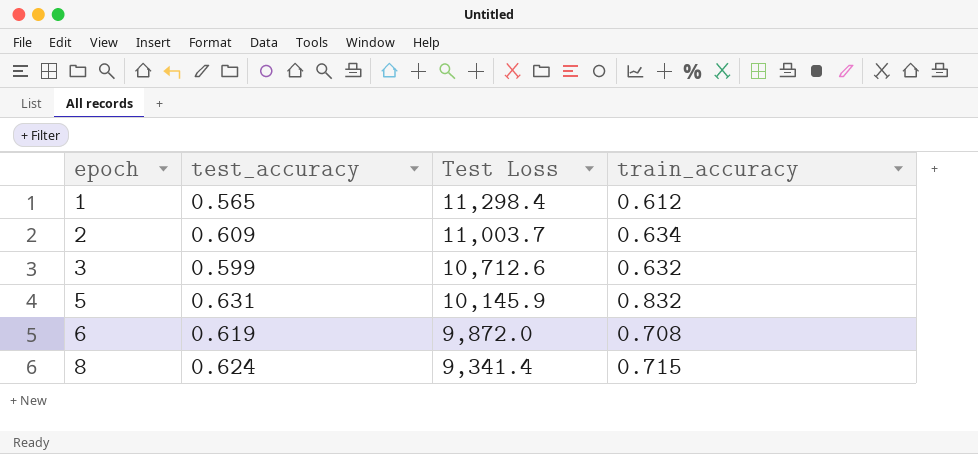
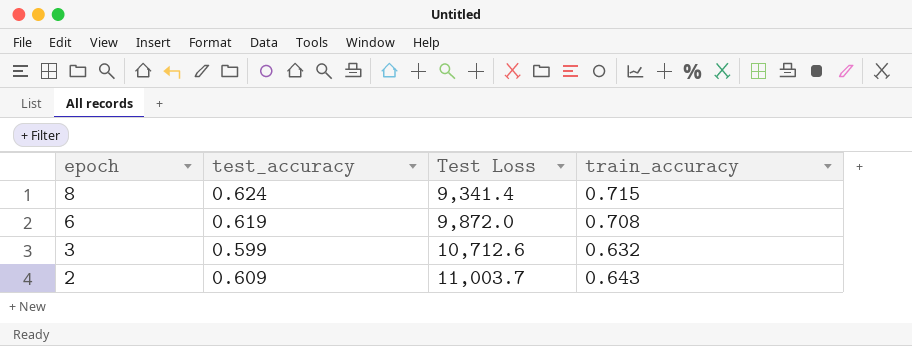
row order: epoch ascending -> epoch descending
row 1: 0.565 | 11,298.4 | 0.612 -> none
row 5: 0.631 | 10,145.9 | 0.832 -> none
2 | train_accuracy: 0.634 -> 0.643

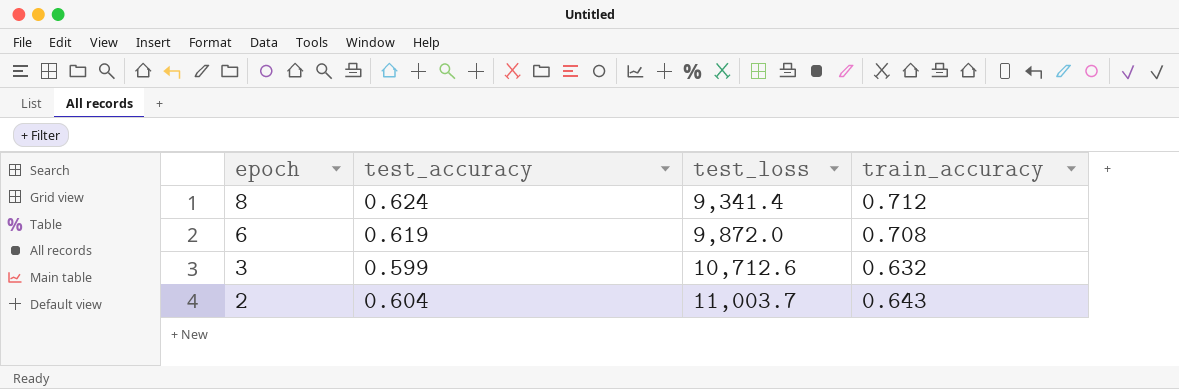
column name: Test Loss -> test_loss
8 | train_accuracy: 0.715 -> 0.712
2 | test_accuracy: 0.609 -> 0.604

